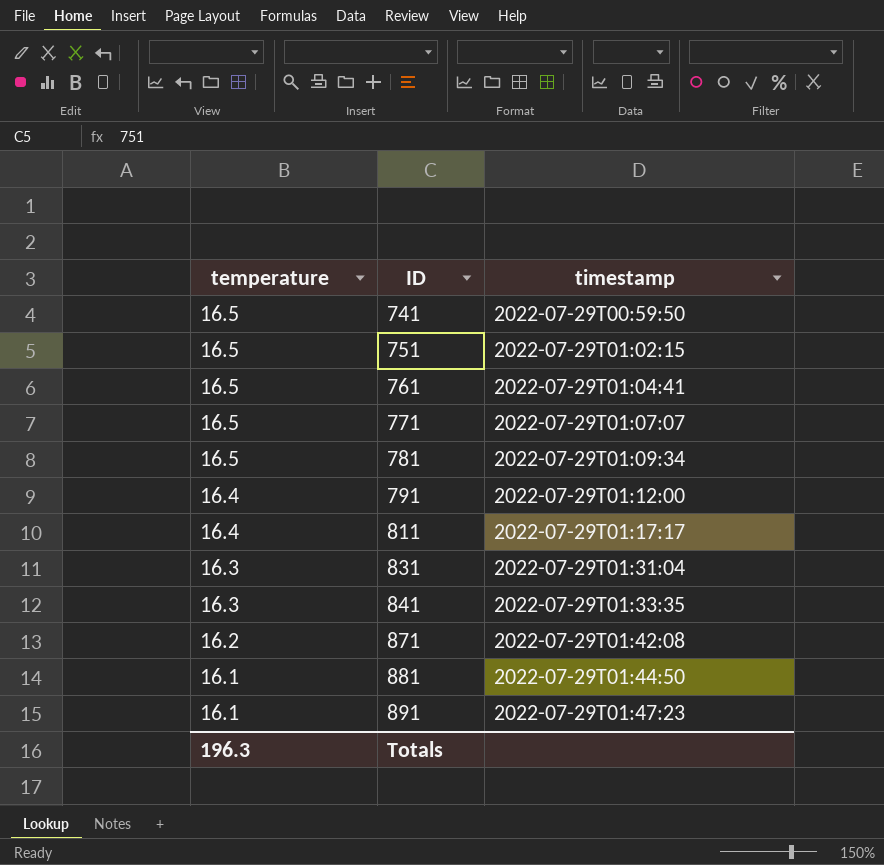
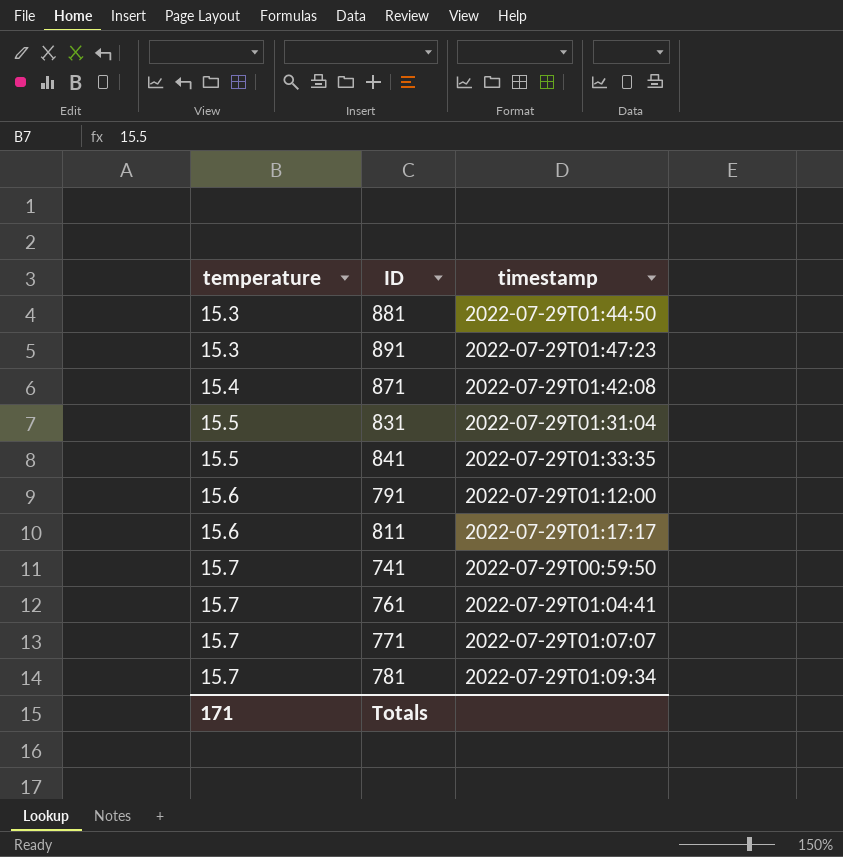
row order: temperature descending -> temperature ascending
row 751: 16.5 | 2022-07-29T01:02:15 -> none
881 | temperature: 16.1 -> 15.3
891 | temperature: 16.1 -> 15.3
871 | temperature: 16.2 -> 15.4
831 | temperature: 16.3 -> 15.5
841 | temperature: 16.3 -> 15.5
791 | temperature: 16.4 -> 15.6
811 | temperature: 16.4 -> 15.6
741 | temperature: 16.5 -> 15.7
761 | temperature: 16.5 -> 15.7
771 | temperature: 16.5 -> 15.7
781 | temperature: 16.5 -> 15.7
Totals | temperature: 196.3 -> 171

